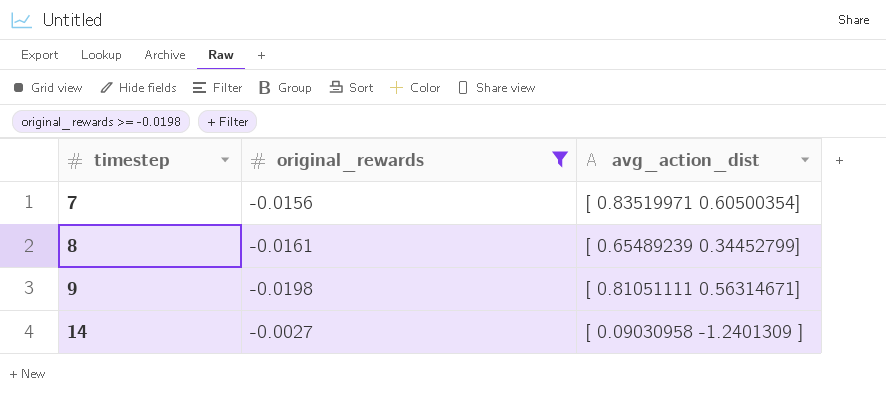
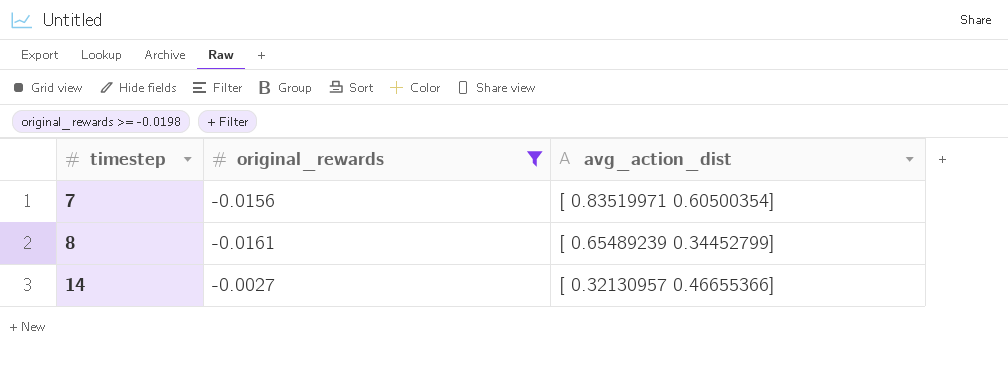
row 9: -0.0198 | [ 0.81051111 0.56314671] -> none
14 | avg_action_dist: [ 0.09030958 -1.2401309 ] -> [ 0.32130957 0.46655366]

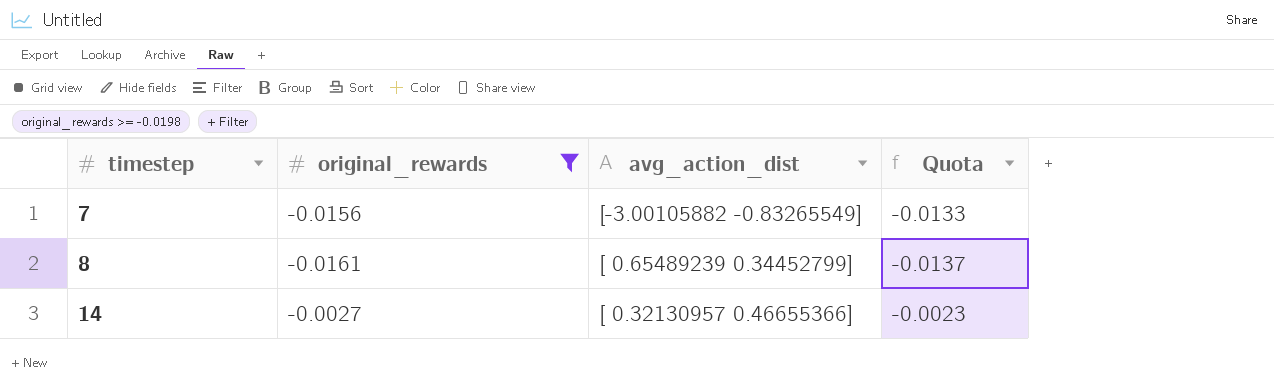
column Quota | formula: none -> [original_rewards] * 0.85
7 | avg_action_dist: [ 0.83519971 0.60500354] -> [-3.00105882 -0.83265549]

